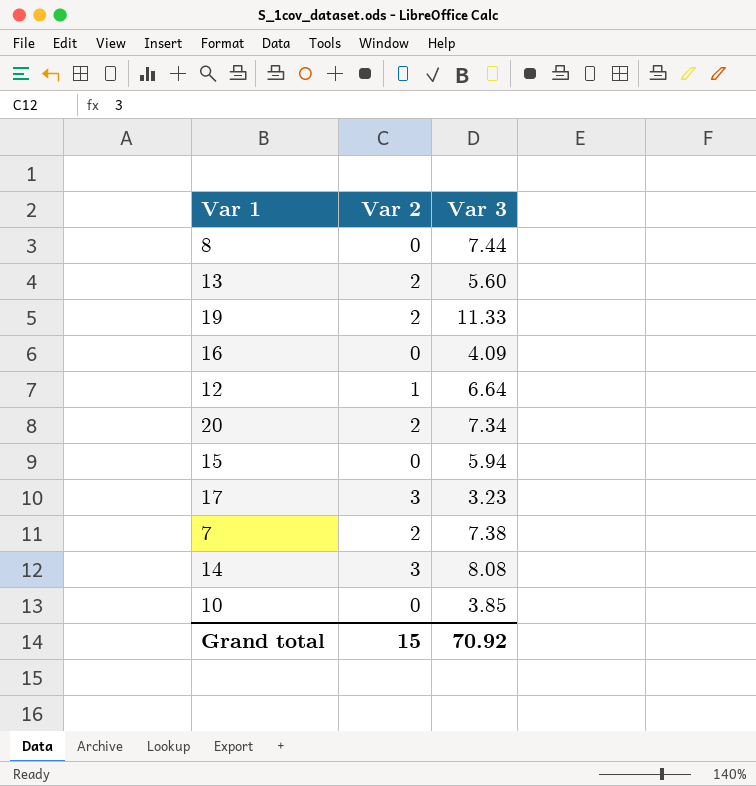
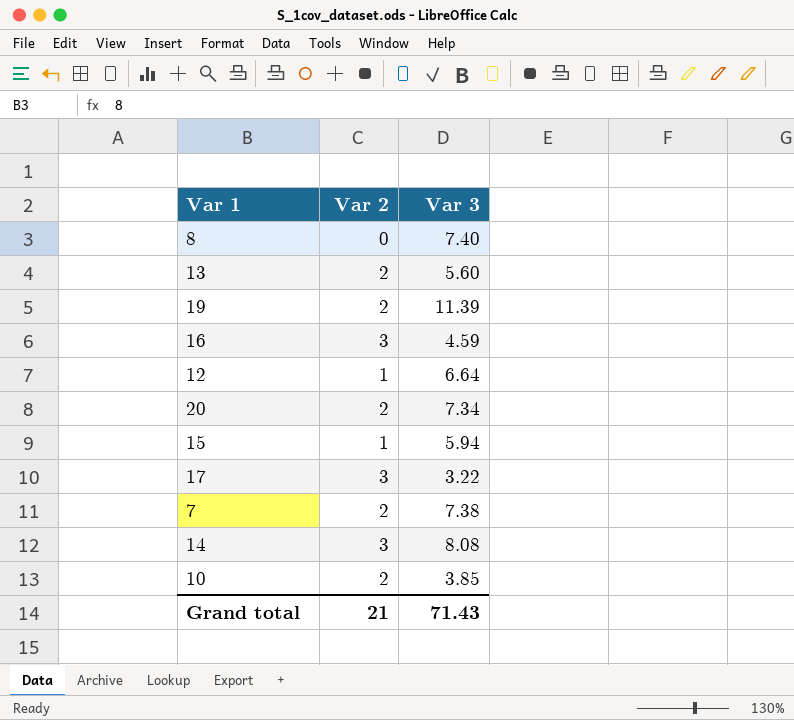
8 | Var 3: 7.44 -> 7.40
19 | Var 3: 11.33 -> 11.39
16 | Var 2: 0 -> 3
16 | Var 3: 4.09 -> 4.59
15 | Var 2: 0 -> 1
17 | Var 3: 3.23 -> 3.22
10 | Var 2: 0 -> 2
Grand total | Var 2: 15 -> 21
Grand total | Var 3: 70.92 -> 71.43

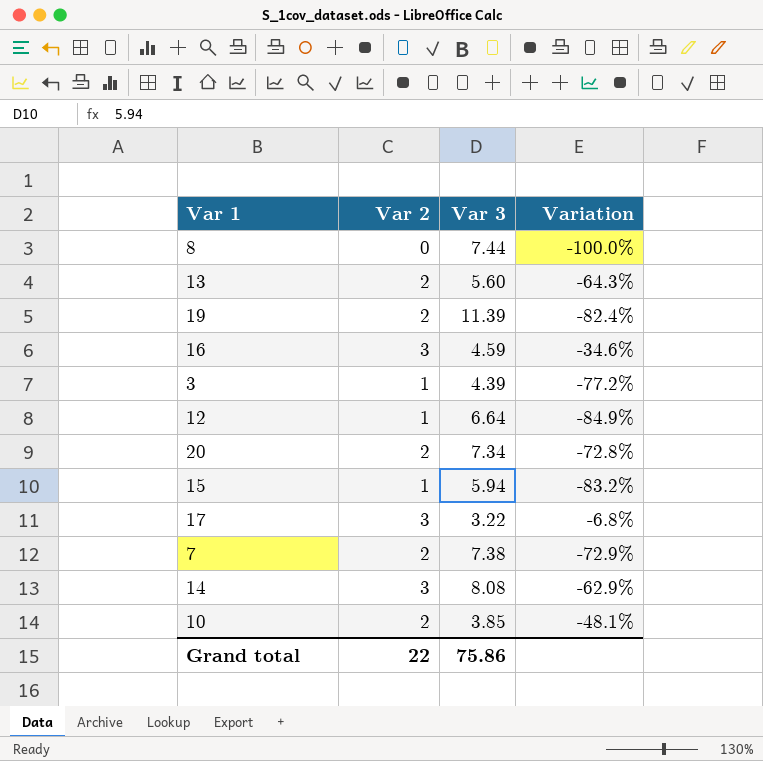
column Variation | formula: none -> ([Var 2] - [Var 3]) / [Var 3]
8 | Var 3: 7.40 -> 7.44
row 3: none -> 1 | 4.39 | -77.2%
Grand total | Var 2: 21 -> 22
Grand total | Var 3: 71.43 -> 75.86

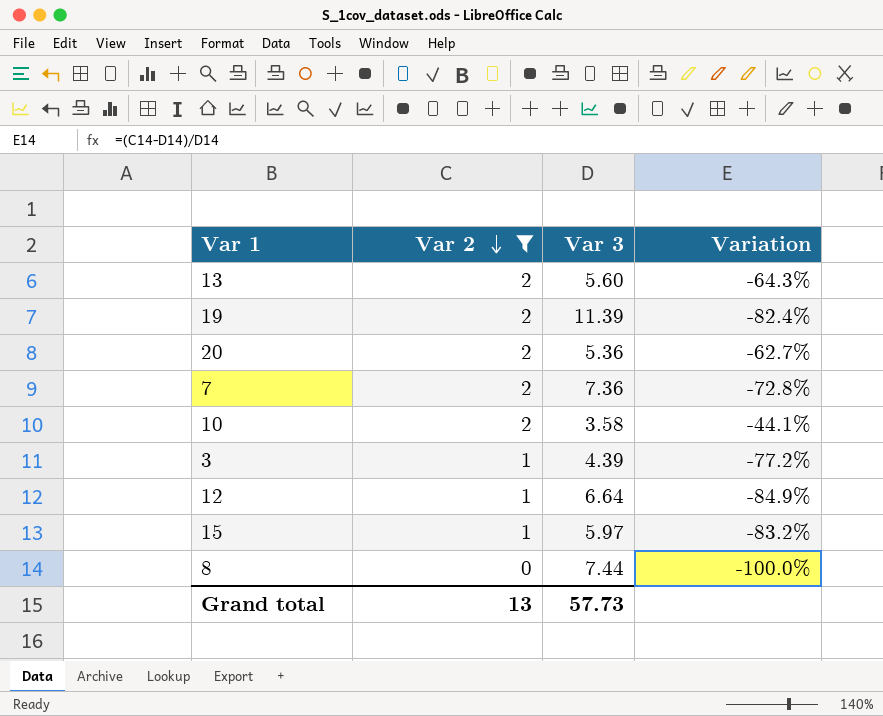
filter: none -> Var 2 != 3
row order: none -> Var 2 descending
20 | Var 3: 7.34 -> 5.36
20 | Variation: -72.8% -> -62.7%
7 | Var 3: 7.38 -> 7.36
7 | Variation: -72.9% -> -72.8%
10 | Var 3: 3.85 -> 3.58
10 | Variation: -48.1% -> -44.1%
15 | Var 3: 5.94 -> 5.97
Grand total | Var 2: 22 -> 13
Grand total | Var 3: 75.86 -> 57.73

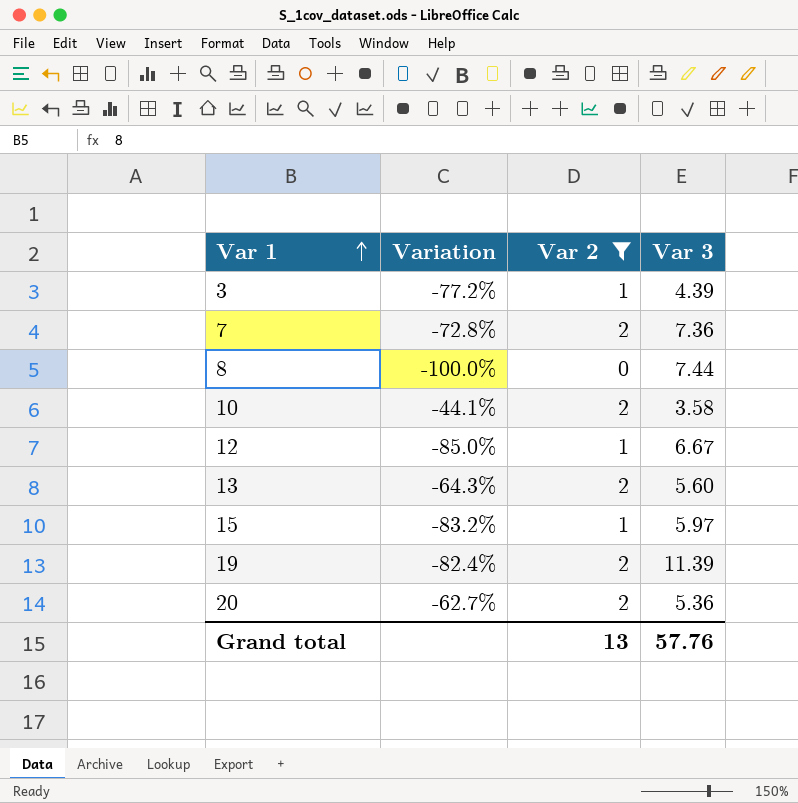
row order: Var 2 descending -> Var 1 ascending
column Variation | position: 4 -> 2
12 | Variation: -84.9% -> -85.0%
12 | Var 3: 6.64 -> 6.67
Grand total | Var 3: 57.73 -> 57.76

